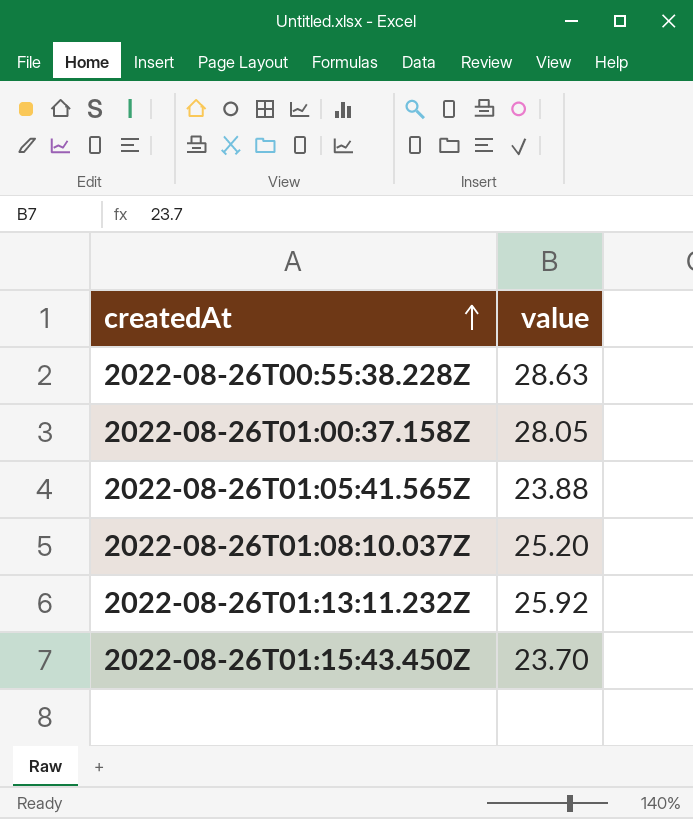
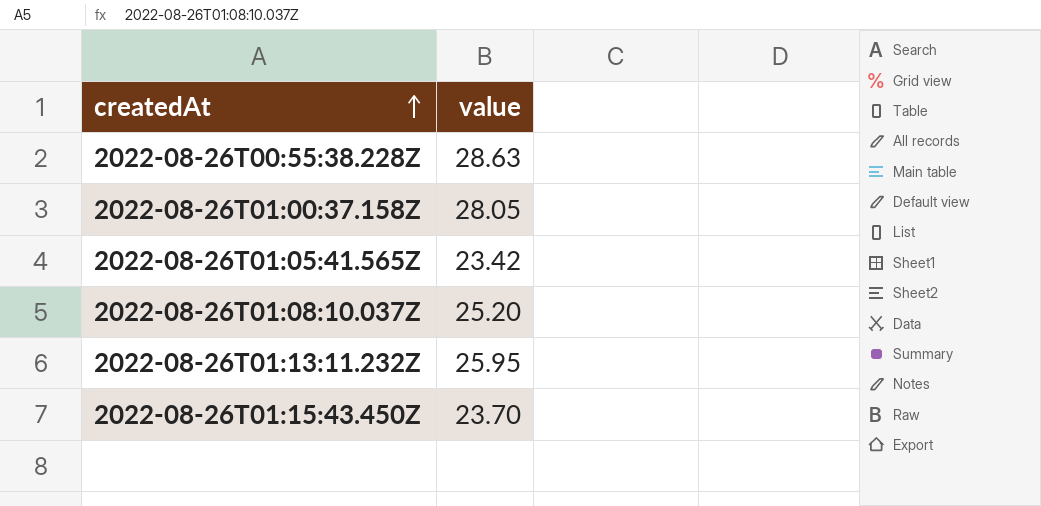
2022-08-26T01:05:41.565Z | value: 23.88 -> 23.42
2022-08-26T01:13:11.232Z | value: 25.92 -> 25.95

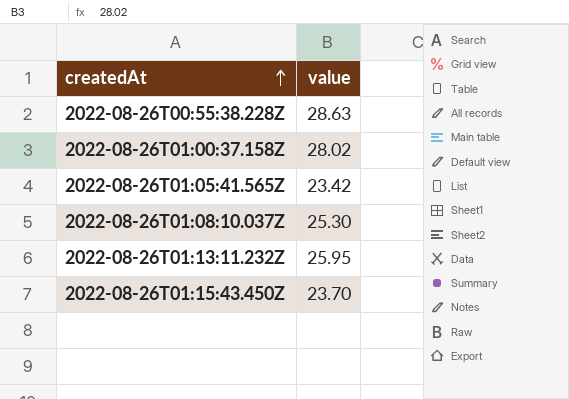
2022-08-26T01:00:37.158Z | value: 28.05 -> 28.02
2022-08-26T01:08:10.037Z | value: 25.20 -> 25.30

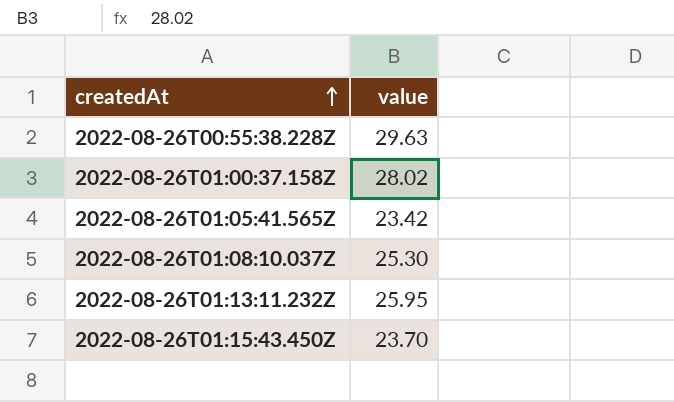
2022-08-26T00:55:38.228Z | value: 28.63 -> 29.63

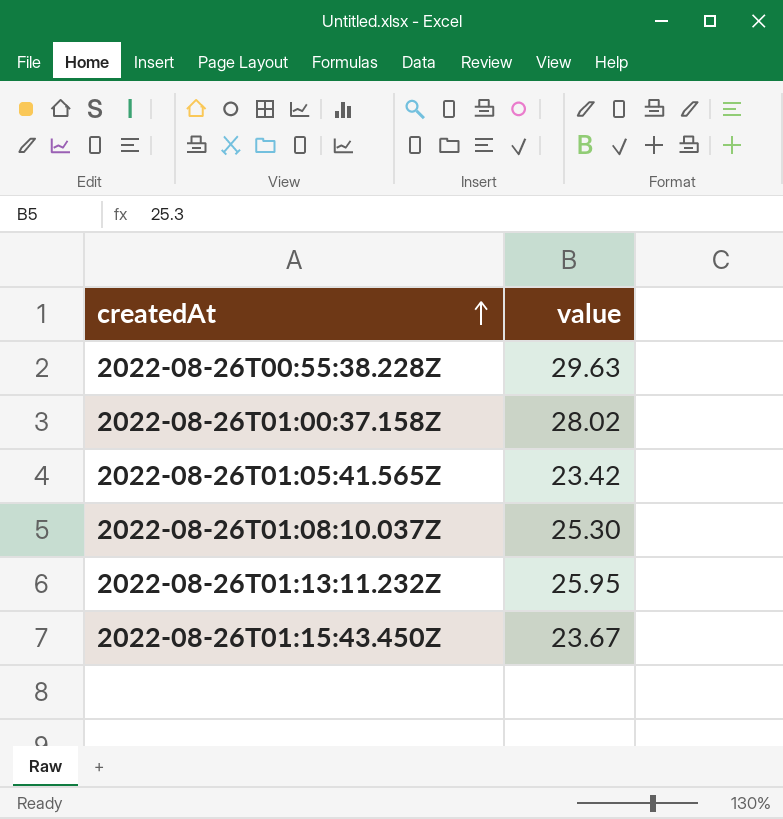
2022-08-26T01:15:43.450Z | value: 23.70 -> 23.67

